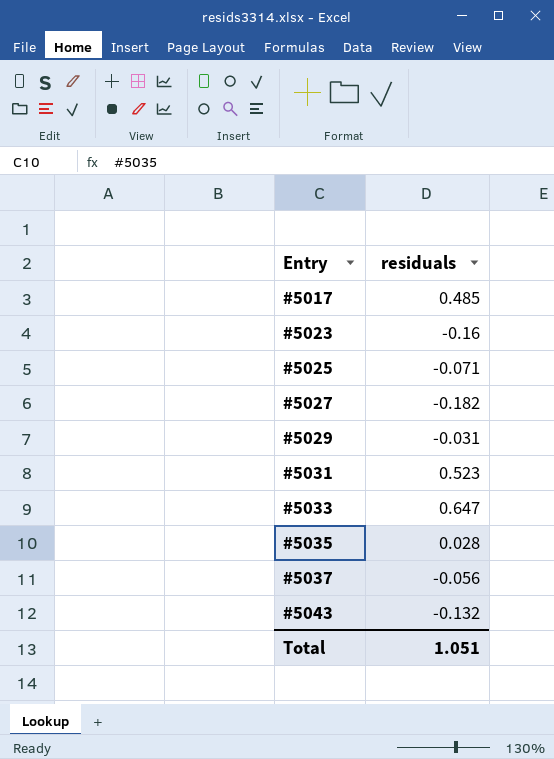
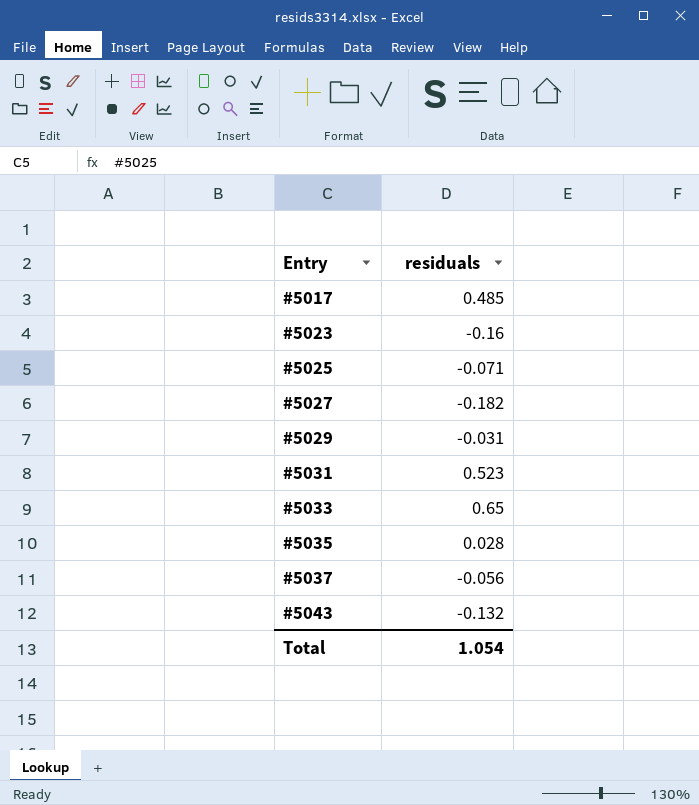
#5033 | residuals: 0.647 -> 0.65
Total | residuals: 1.051 -> 1.054

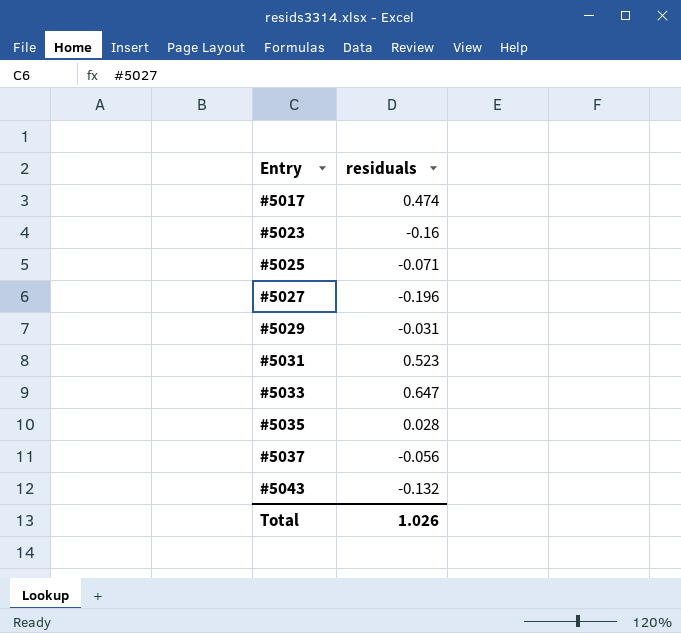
#5017 | residuals: 0.485 -> 0.474
#5027 | residuals: -0.182 -> -0.196
#5033 | residuals: 0.65 -> 0.647
Total | residuals: 1.054 -> 1.026

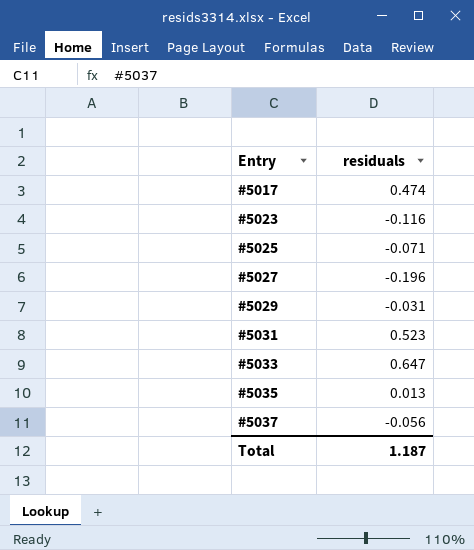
row #5043: -0.132 -> none
#5023 | residuals: -0.16 -> -0.116
#5035 | residuals: 0.028 -> 0.013
Total | residuals: 1.026 -> 1.187

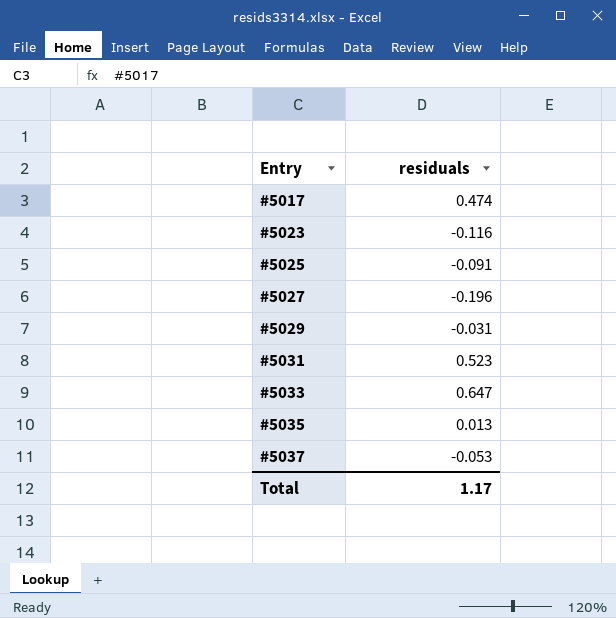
#5025 | residuals: -0.071 -> -0.091
#5037 | residuals: -0.056 -> -0.053
Total | residuals: 1.187 -> 1.17

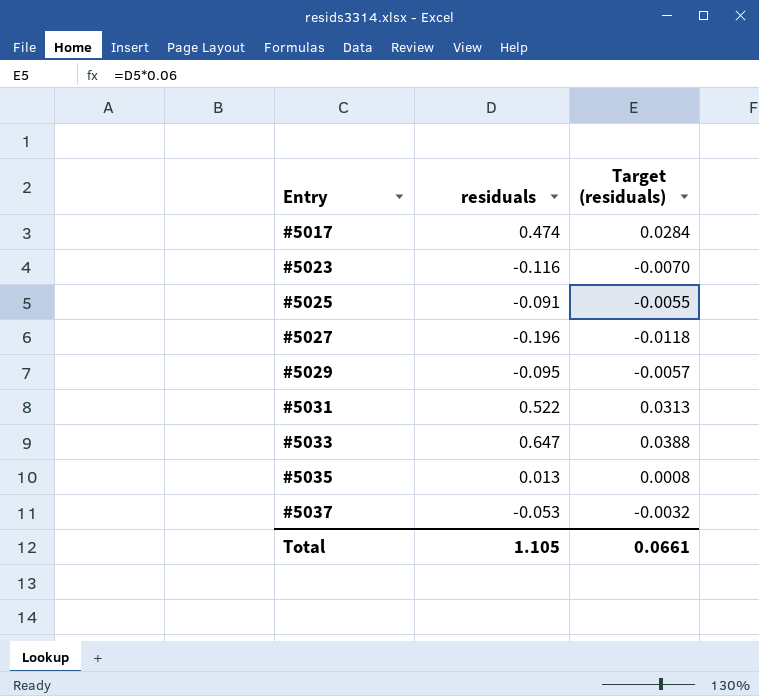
column Target (residuals) | formula: none -> [residuals] * 0.06
#5029 | residuals: -0.031 -> -0.095
#5031 | residuals: 0.523 -> 0.522
Total | residuals: 1.17 -> 1.105

